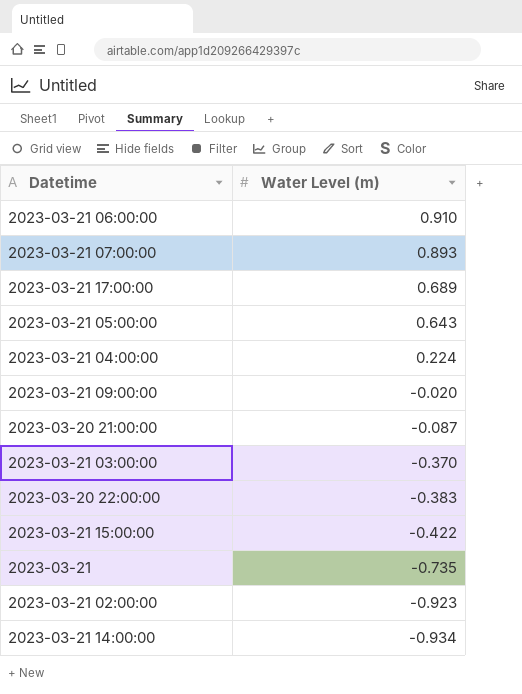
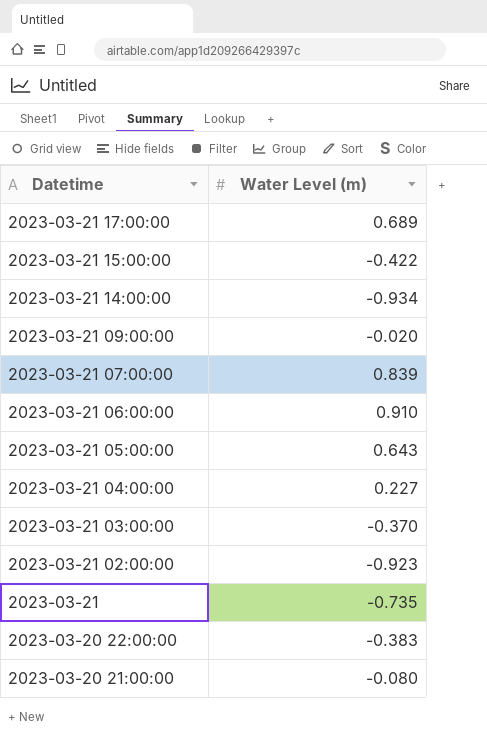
row order: Water Level (m) descending -> Datetime descending
2023-03-21 07:00:00 | Water Level (m): 0.893 -> 0.839
2023-03-21 04:00:00 | Water Level (m): 0.224 -> 0.227
2023-03-20 21:00:00 | Water Level (m): -0.087 -> -0.080

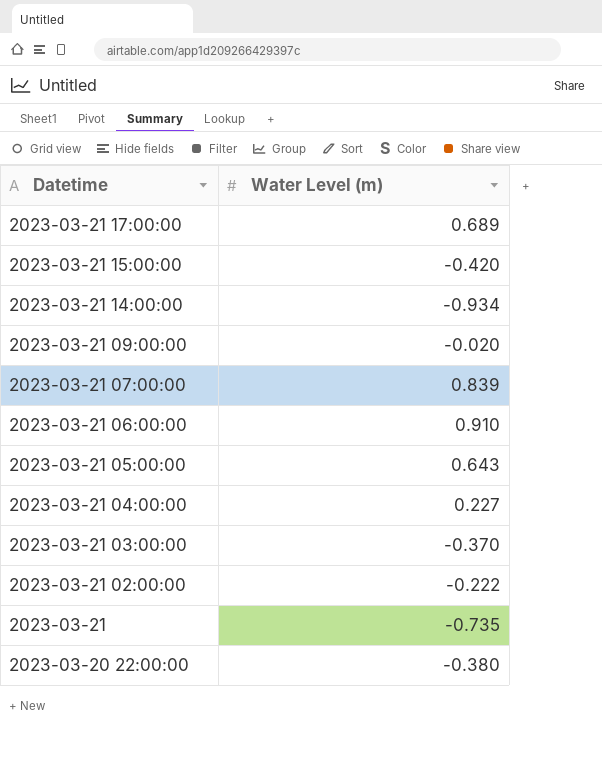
row 2023-03-20 21:00:00: -0.080 -> none
2023-03-21 15:00:00 | Water Level (m): -0.422 -> -0.420
2023-03-21 02:00:00 | Water Level (m): -0.923 -> -0.222
2023-03-20 22:00:00 | Water Level (m): -0.383 -> -0.380

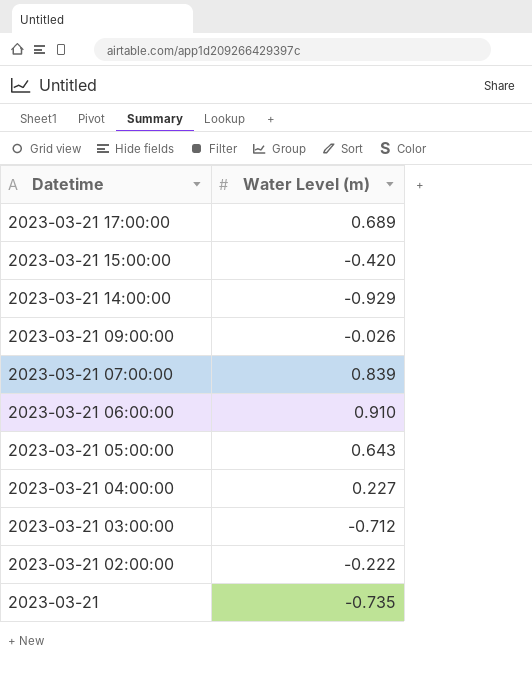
row 2023-03-20 22:00:00: -0.380 -> none
2023-03-21 14:00:00 | Water Level (m): -0.934 -> -0.929
2023-03-21 09:00:00 | Water Level (m): -0.020 -> -0.026
2023-03-21 03:00:00 | Water Level (m): -0.370 -> -0.712

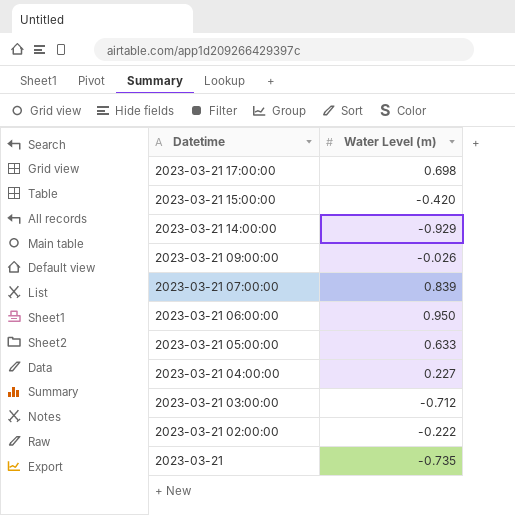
2023-03-21 17:00:00 | Water Level (m): 0.689 -> 0.698
2023-03-21 06:00:00 | Water Level (m): 0.910 -> 0.950
2023-03-21 05:00:00 | Water Level (m): 0.643 -> 0.633

